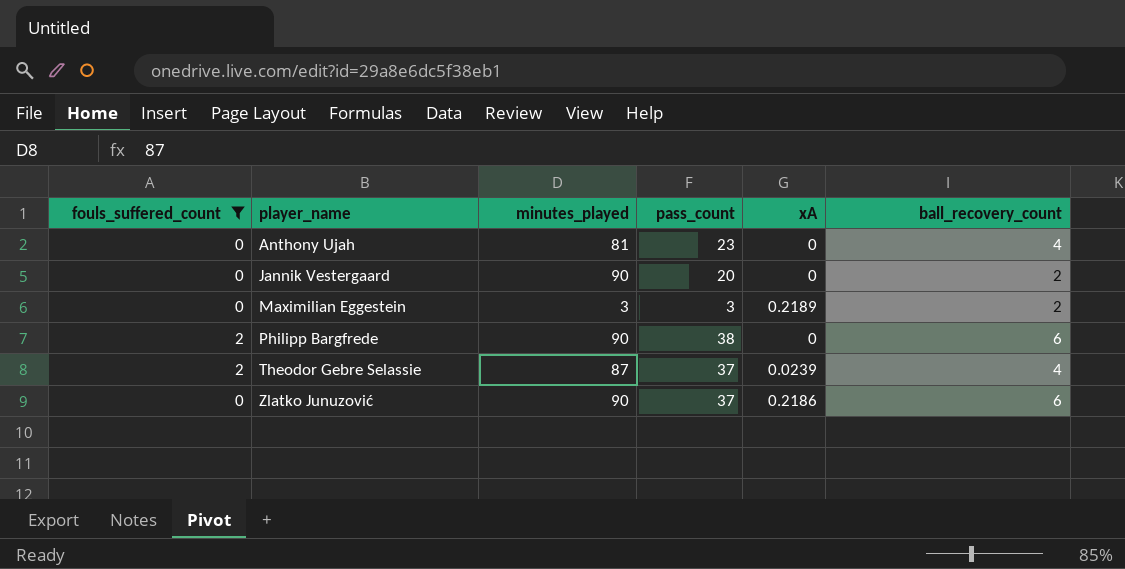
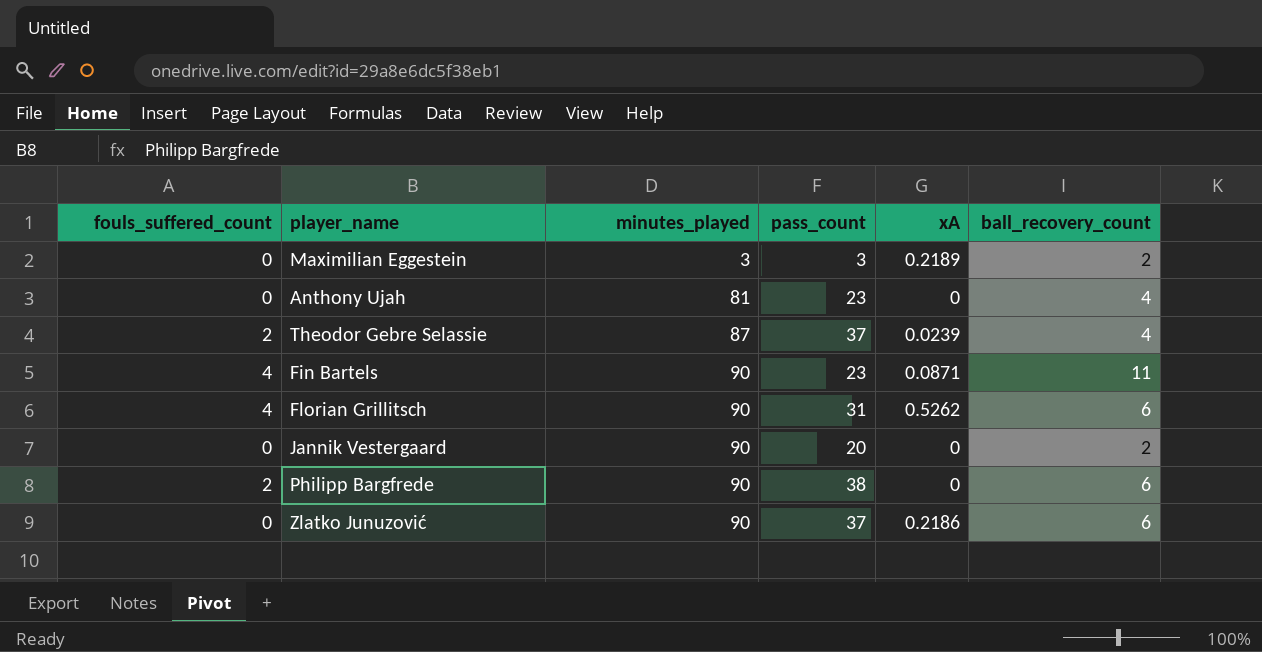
filter: fouls_suffered_count != 4 -> none
row order: player_name ascending -> minutes_played ascending

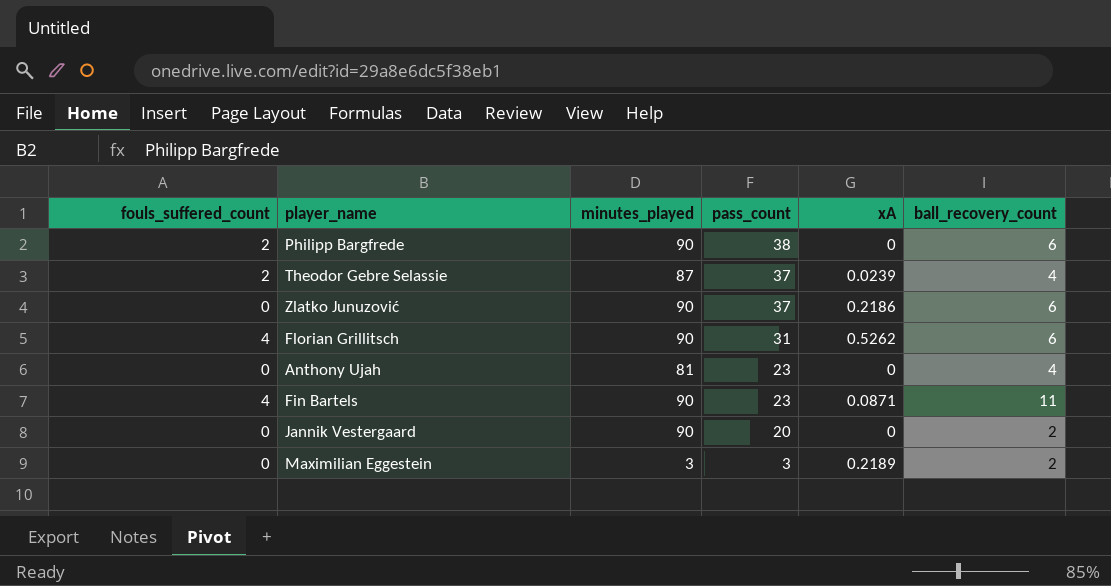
row order: minutes_played ascending -> pass_count descending

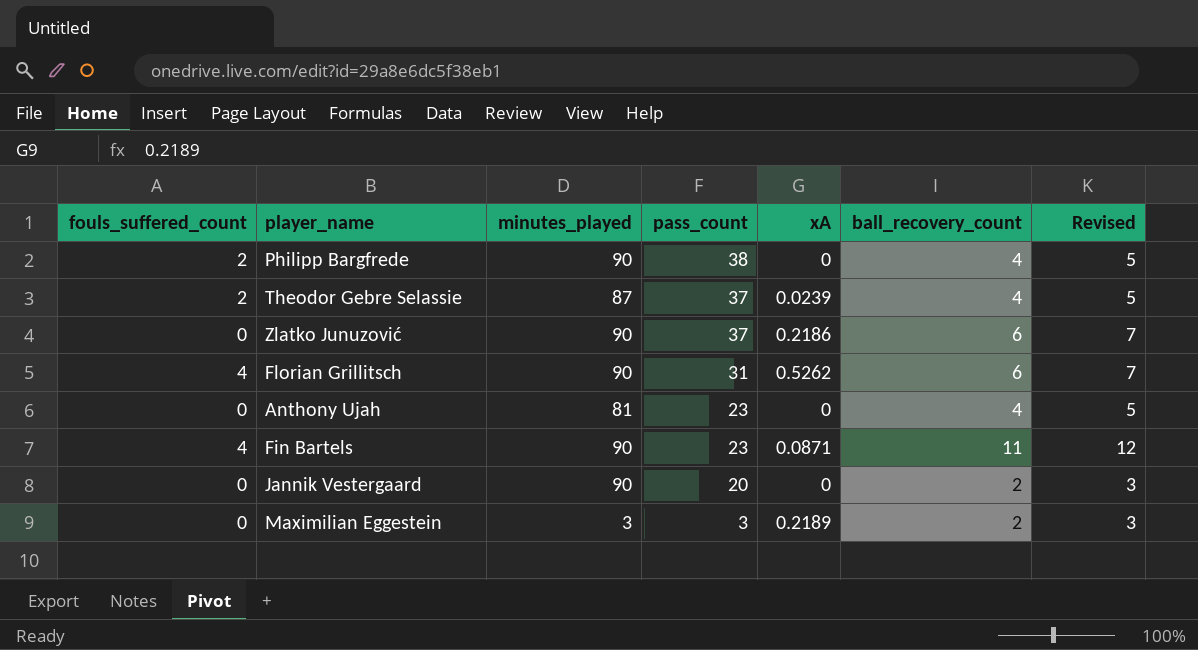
column Revised | formula: none -> [ball_recovery_count] + 1
Philipp Bargfrede | ball_recovery_count: 6 -> 4

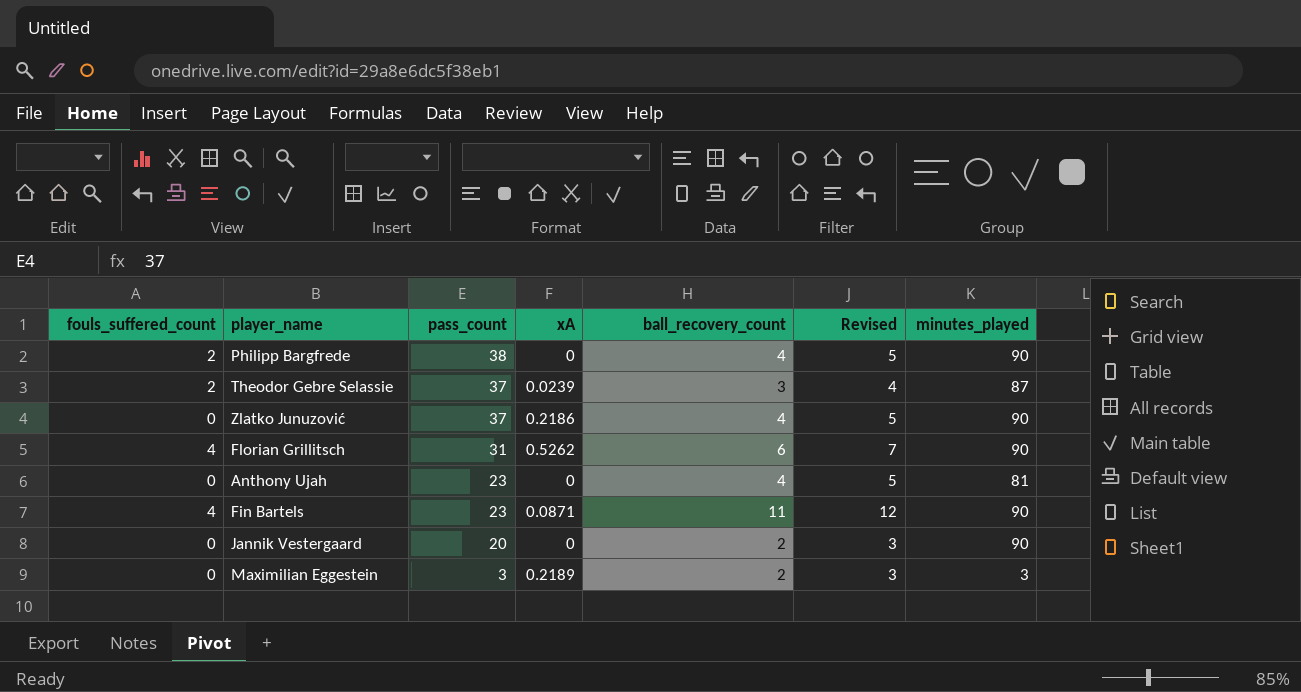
column minutes_played | position: 3 -> 7
Theodor Gebre Selassie | ball_recovery_count: 4 -> 3
Theodor Gebre Selassie | Revised: 5 -> 4
Zlatko Junuzović | ball_recovery_count: 6 -> 4
Zlatko Junuzović | Revised: 7 -> 5

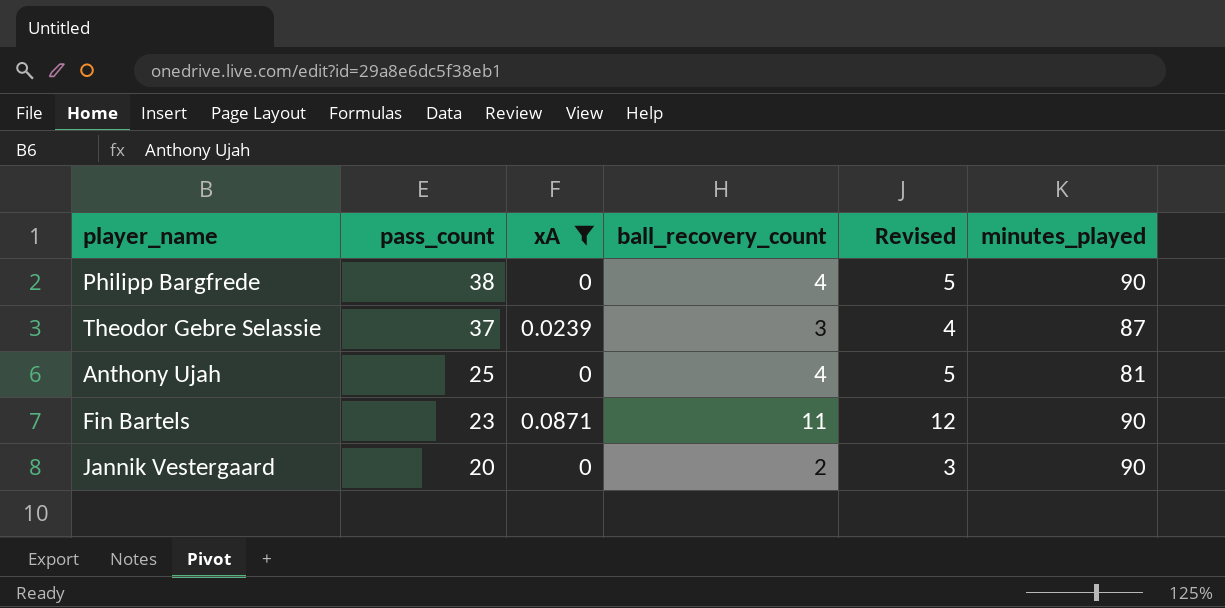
filter: none -> xA <= 0.0871
column fouls_suffered_count | position: 1 -> none
Anthony Ujah | pass_count: 23 -> 25

